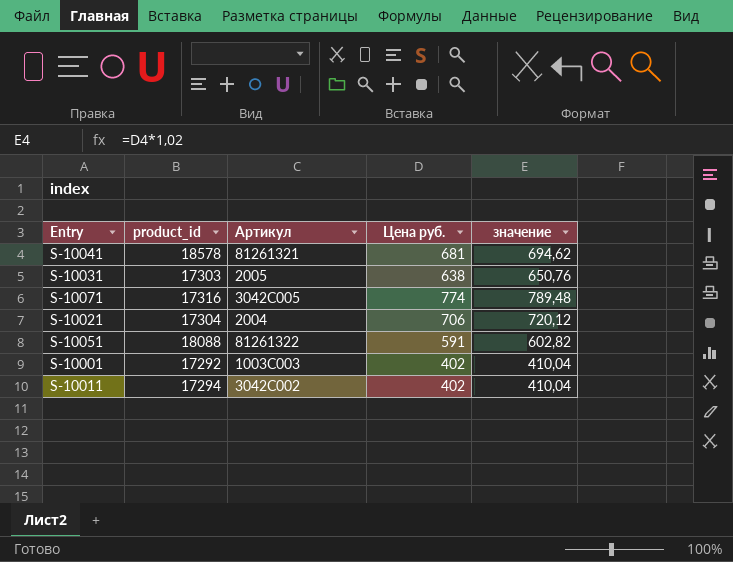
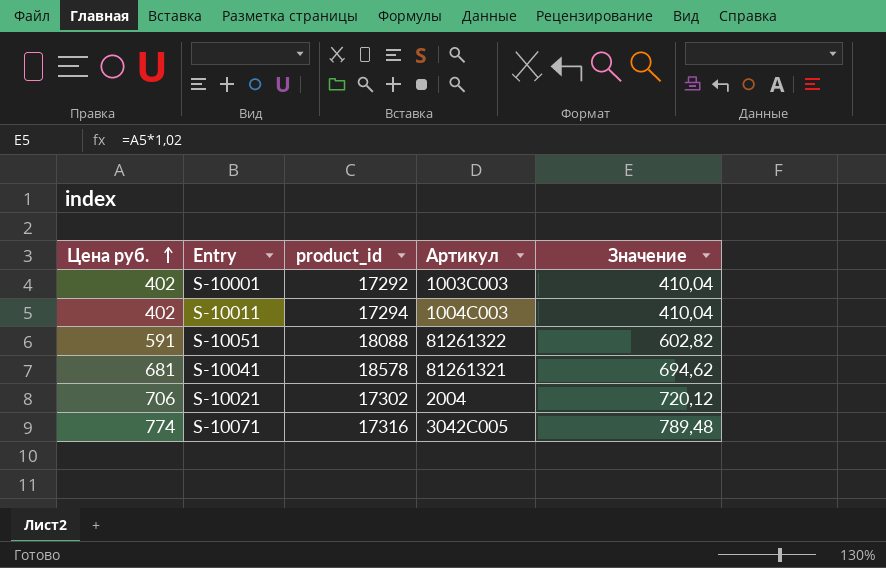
row order: none -> Цена руб. ascending
column Цена руб. | position: 4 -> 1
column name: значение -> Значение
row S-10031: 17303 | 2005 | 638 | 650,76 -> none
S-10011 | Артикул: 3042C002 -> 1004C003
S-10021 | product_id: 17304 -> 17302

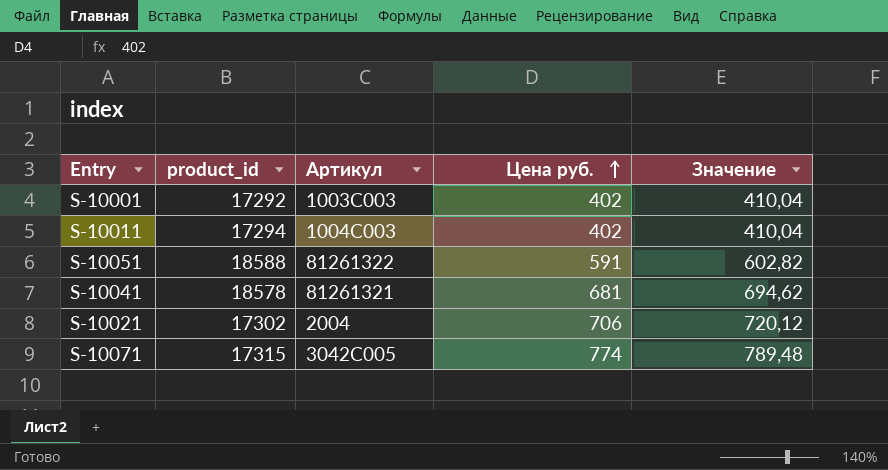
column Цена руб. | position: 1 -> 4
S-10051 | product_id: 18088 -> 18588
S-10071 | product_id: 17316 -> 17315

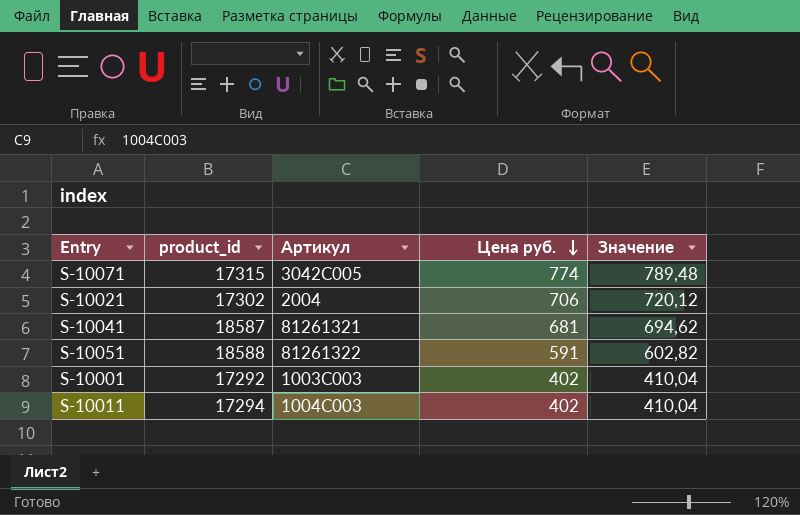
row order: Цена руб. ascending -> Цена руб. descending
S-10041 | product_id: 18578 -> 18587

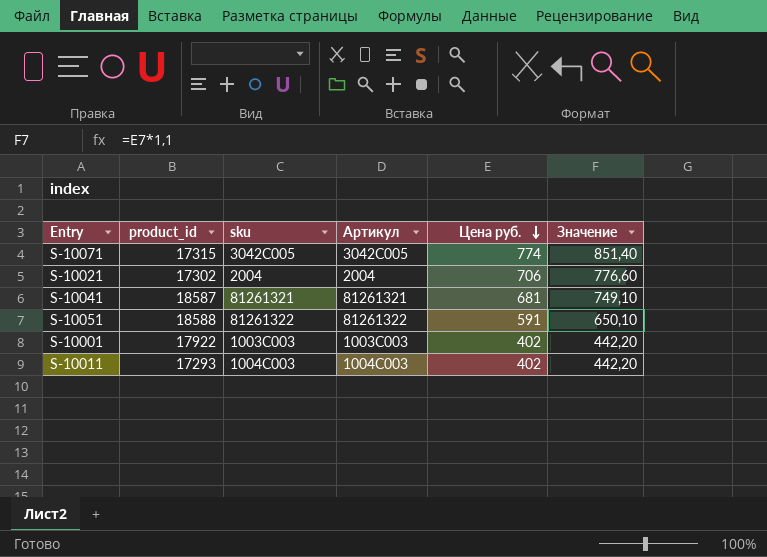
column sku | position: none -> 3
column Значение | formula: [Цена руб.] * 1,02 -> [Цена руб.] * 1,1
S-10001 | product_id: 17292 -> 17922
S-10011 | product_id: 17294 -> 17293

